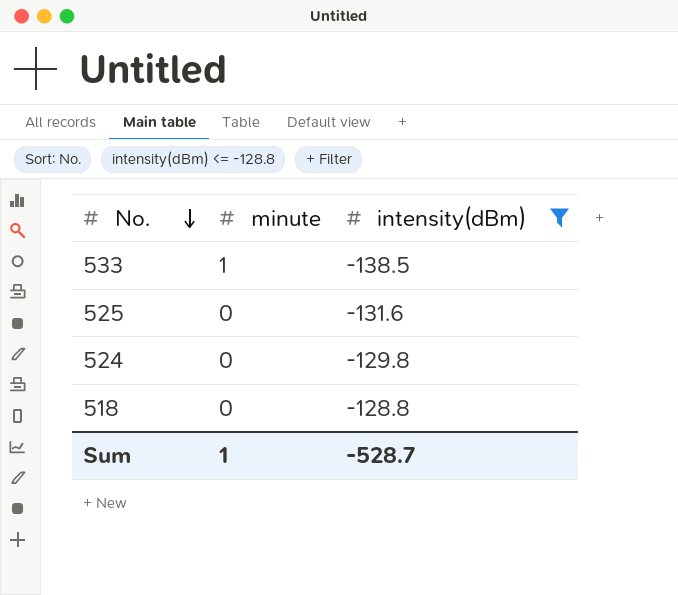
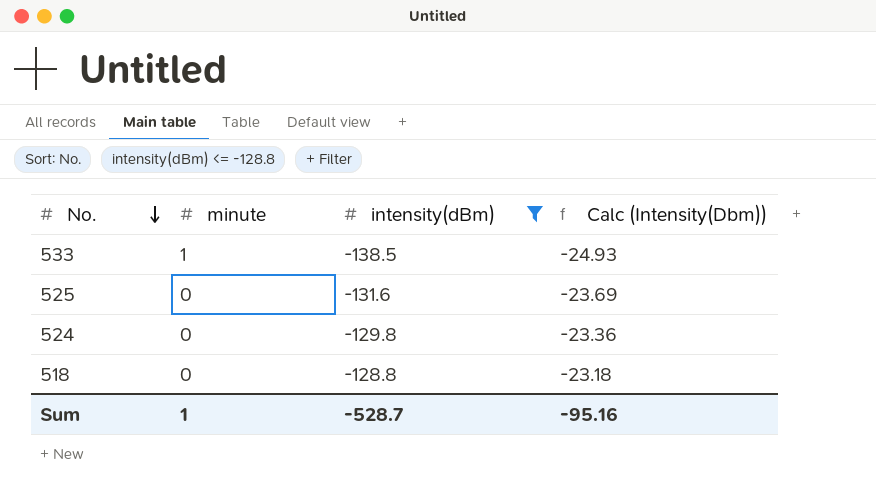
column Calc (Intensity(Dbm)) | formula: none -> [intensity(dBm)] * 0.18

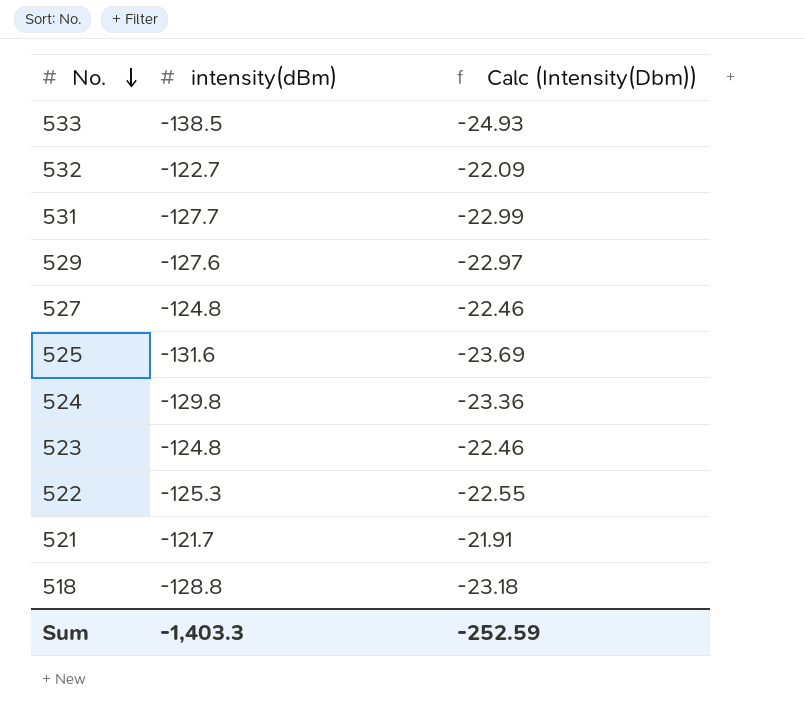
filter: intensity(dBm) <= -128.8 -> none
column minute | position: 2 -> none
Sum | intensity(dBm): -528.7 -> -1,403.3
Sum | Calc (Intensity(Dbm)): -95.16 -> -252.59

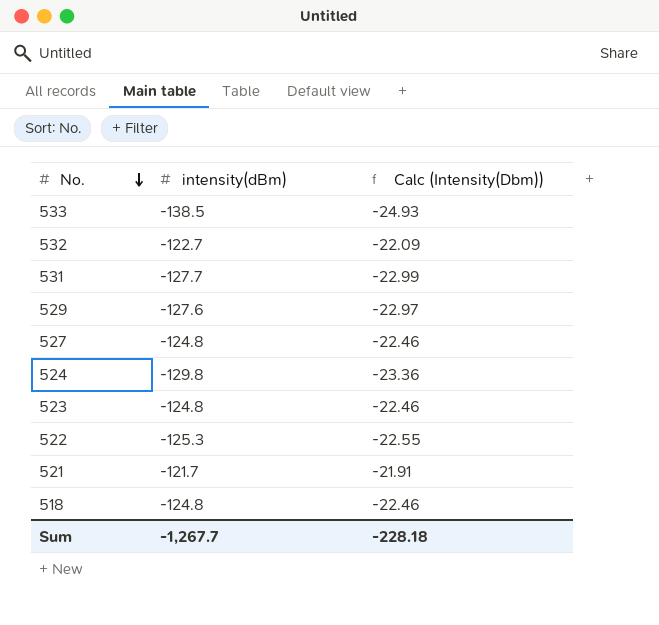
row 525: -131.6 | -23.69 -> none
518 | intensity(dBm): -128.8 -> -124.8
518 | Calc (Intensity(Dbm)): -23.18 -> -22.46
Sum | intensity(dBm): -1,403.3 -> -1,267.7
Sum | Calc (Intensity(Dbm)): -252.59 -> -228.18

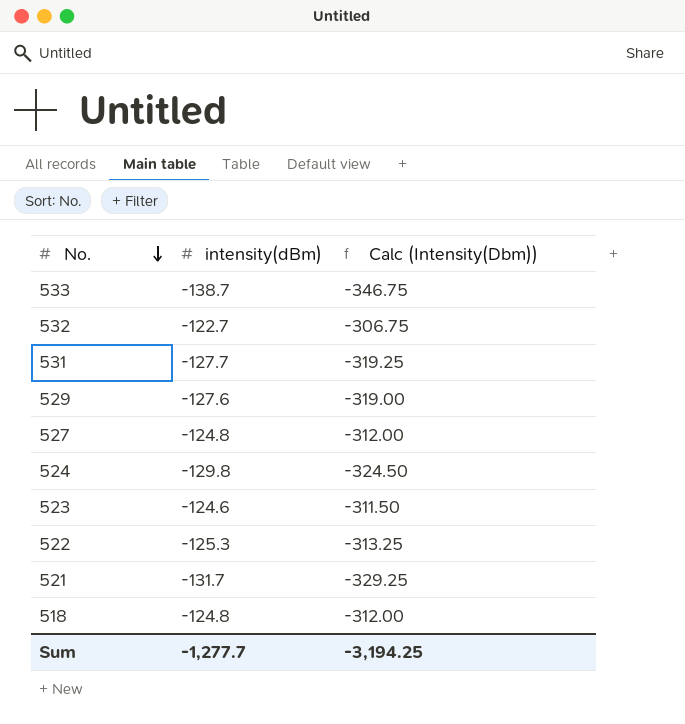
column Calc (Intensity(Dbm)) | formula: [intensity(dBm)] * 0.18 -> [intensity(dBm)] * 2.5
533 | intensity(dBm): -138.5 -> -138.7
523 | intensity(dBm): -124.8 -> -124.6
521 | intensity(dBm): -121.7 -> -131.7
Sum | intensity(dBm): -1,267.7 -> -1,277.7
Sum | Calc (Intensity(Dbm)): -228.18 -> -3,194.25

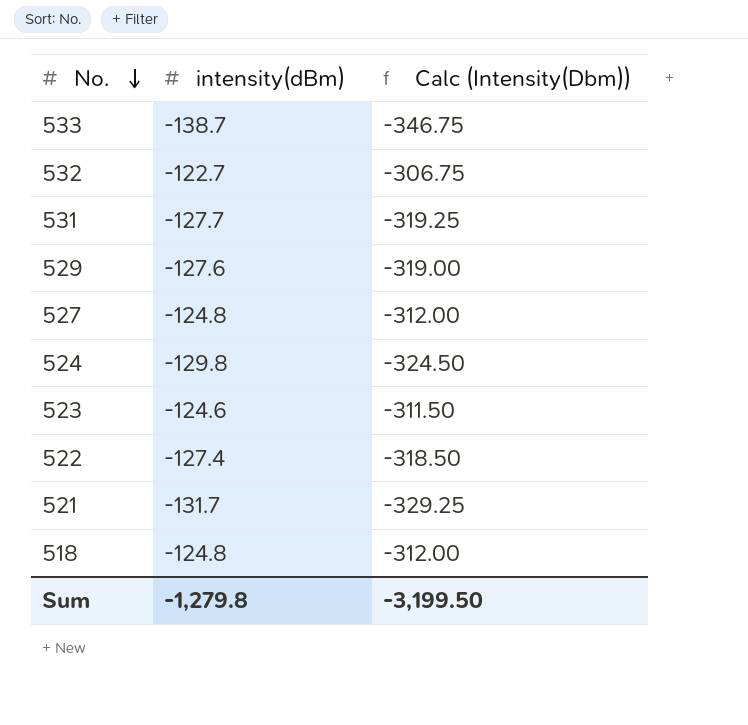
522 | intensity(dBm): -125.3 -> -127.4
522 | Calc (Intensity(Dbm)): -313.25 -> -318.50
Sum | intensity(dBm): -1,277.7 -> -1,279.8
Sum | Calc (Intensity(Dbm)): -3,194.25 -> -3,199.50

